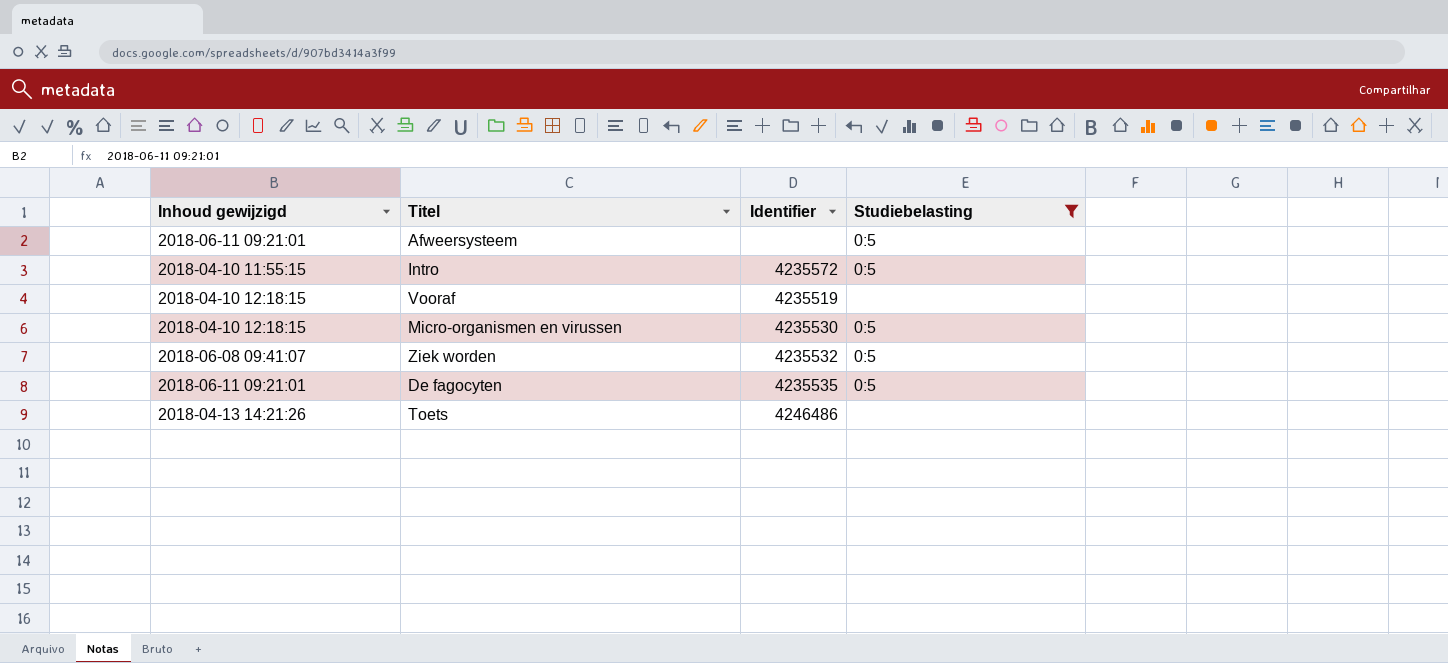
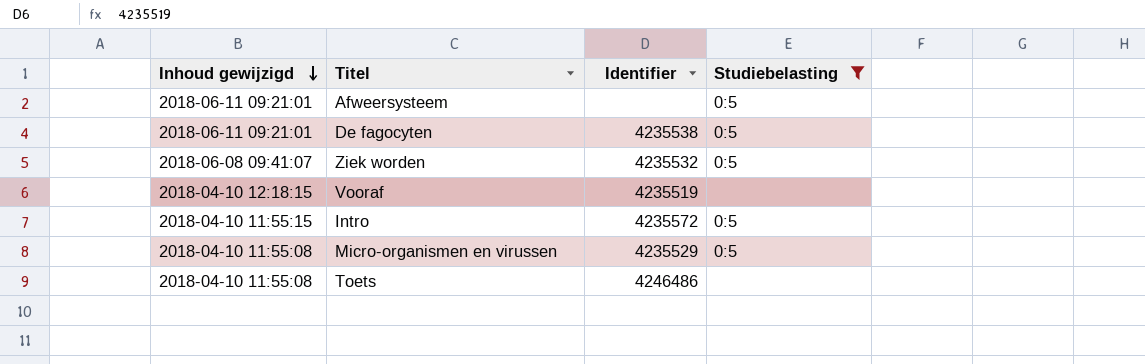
row order: none -> Inhoud gewijzigd descending
De fagocyten | Identifier: 4235535 -> 4235538
Micro-organismen en virussen | Inhoud gewijzigd: 2018-04-10 12:18:15 -> 2018-04-10 11:55:08
Micro-organismen en virussen | Identifier: 4235530 -> 4235529
Toets | Inhoud gewijzigd: 2018-04-13 14:21:26 -> 2018-04-10 11:55:08

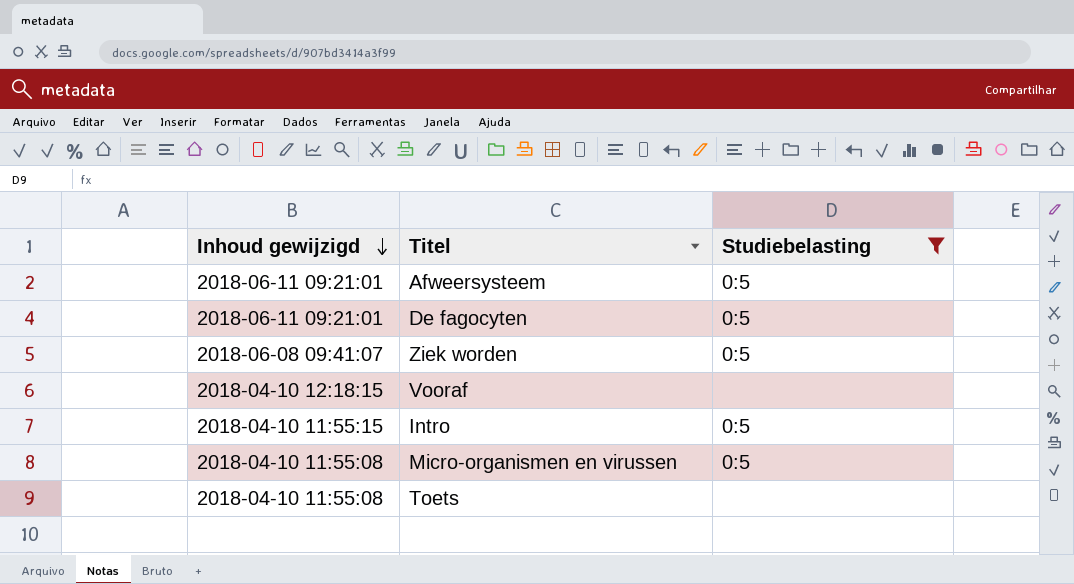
column Identifier | position: 3 -> none

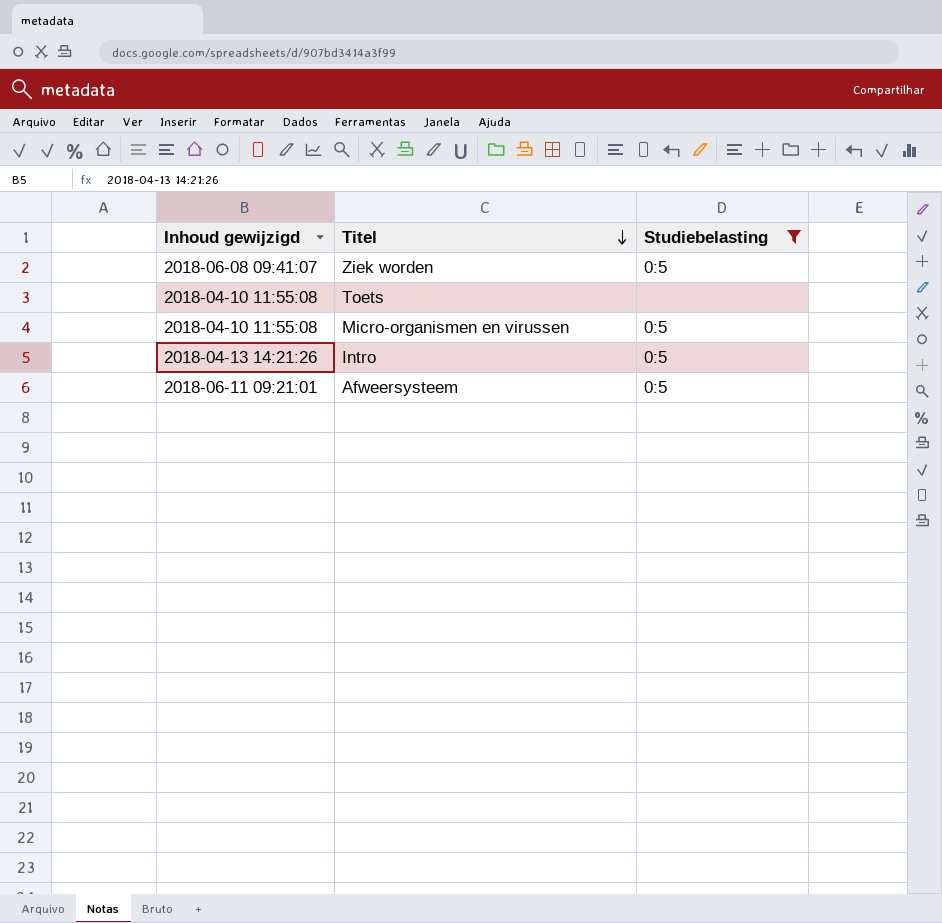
row order: Inhoud gewijzigd descending -> Titel descending
row De fagocyten: 2018-06-11 09:21:01 | 0:5 -> none
row Vooraf: 2018-04-10 12:18:15 | none -> none
Intro | Inhoud gewijzigd: 2018-04-10 11:55:15 -> 2018-04-13 14:21:26

